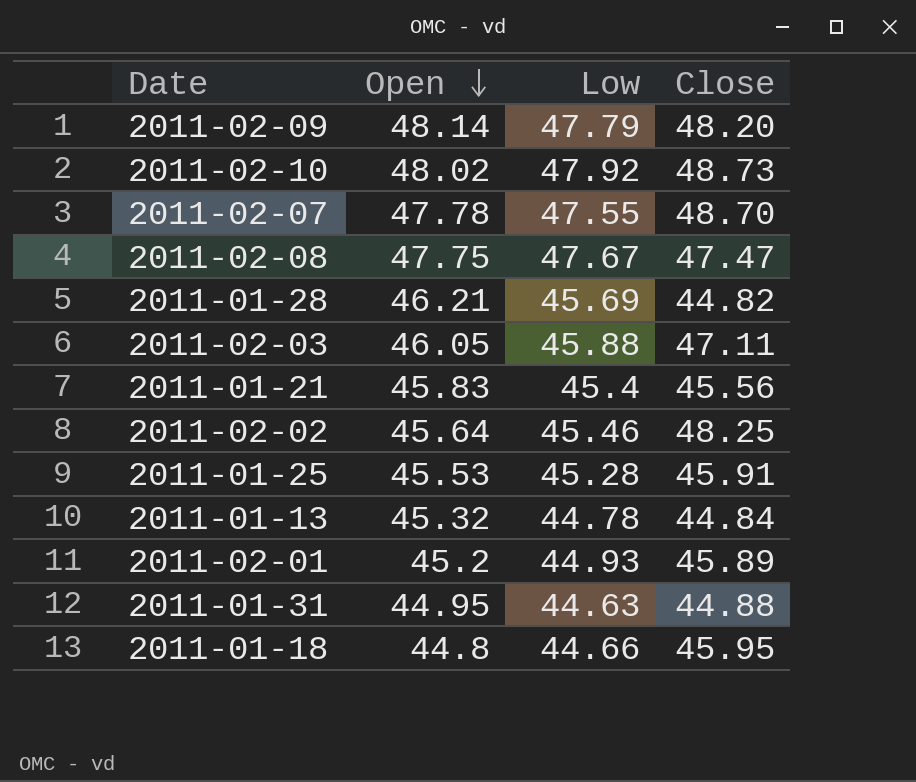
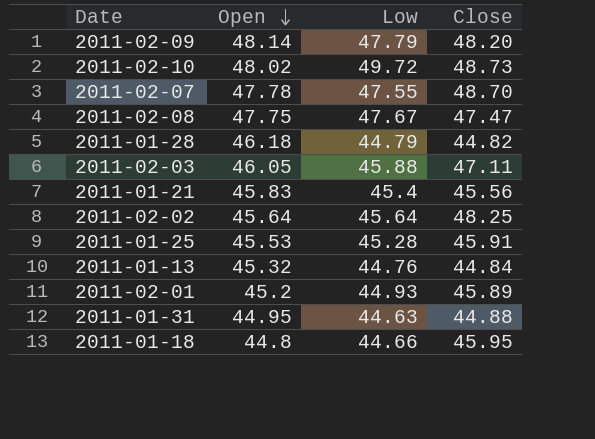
2011-02-10 | Low: 47.92 -> 49.72
2011-01-28 | Open: 46.21 -> 46.18
2011-01-28 | Low: 45.69 -> 44.79
2011-02-02 | Low: 45.46 -> 45.64
2011-01-13 | Low: 44.78 -> 44.76

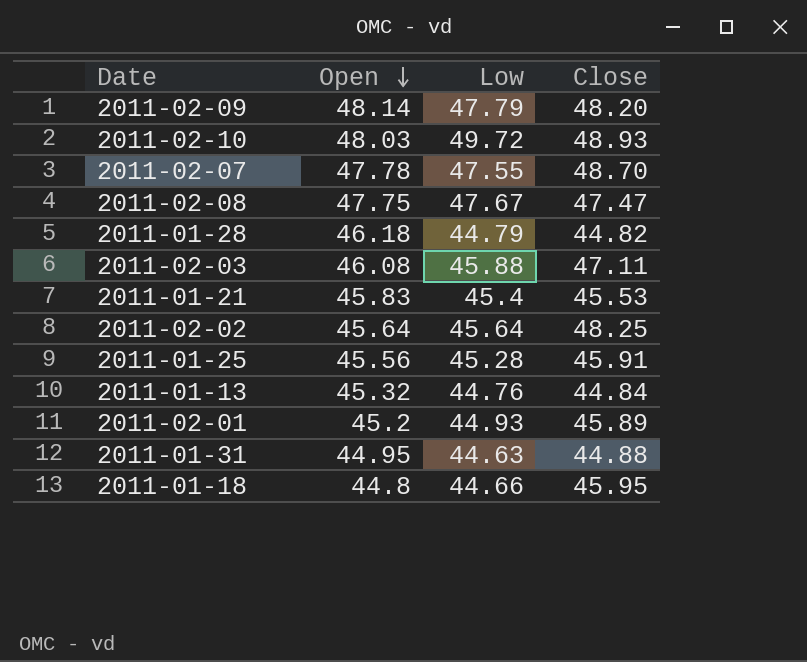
2011-02-10 | Open: 48.02 -> 48.03
2011-02-10 | Close: 48.73 -> 48.93
2011-02-03 | Open: 46.05 -> 46.08
2011-01-21 | Close: 45.56 -> 45.53
2011-01-25 | Open: 45.53 -> 45.56

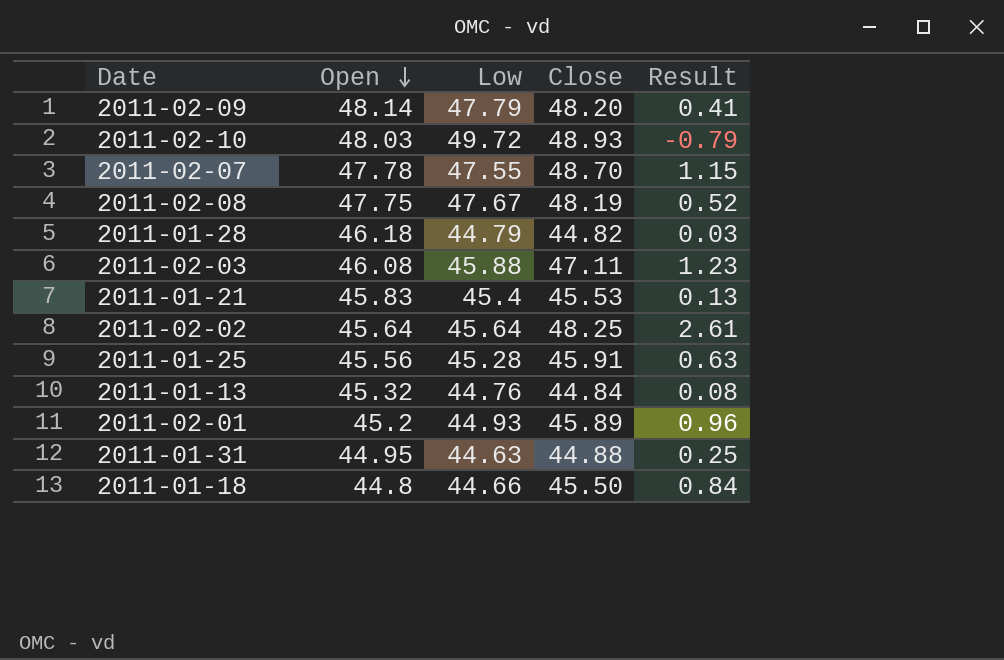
column Result | formula: none -> [Close] - [Low]
2011-02-08 | Close: 47.47 -> 48.19
2011-01-18 | Close: 45.95 -> 45.50

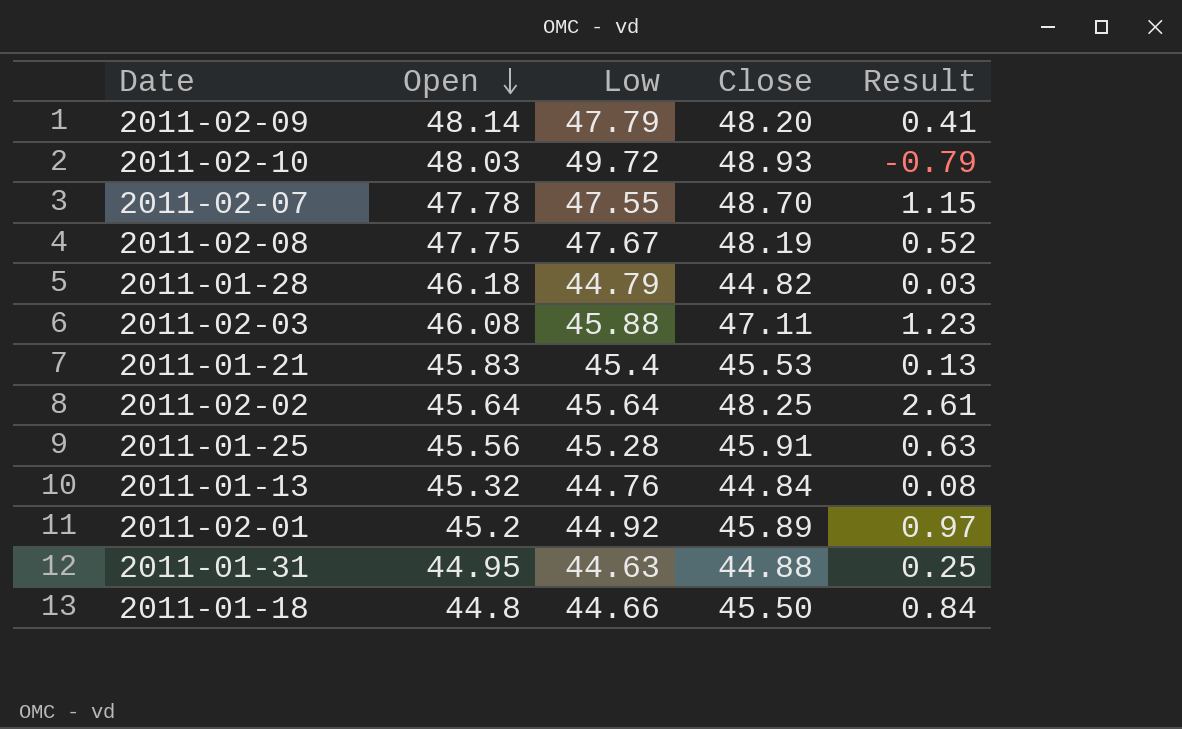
2011-02-01 | Low: 44.93 -> 44.92
2011-02-01 | Result: 0.96 -> 0.97

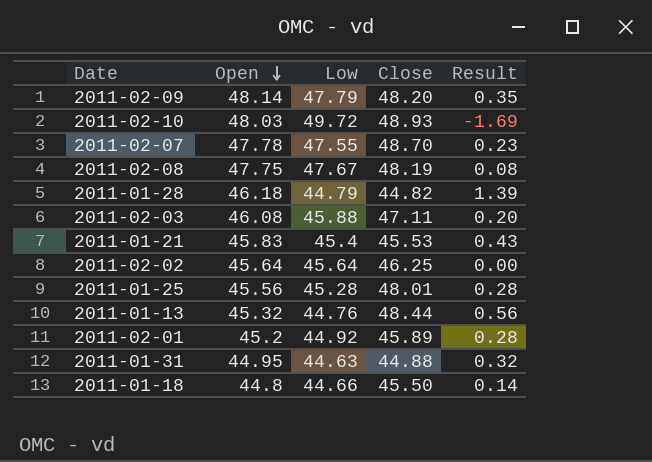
column Result | formula: [Close] - [Low] -> [Open] - [Low]
2011-02-02 | Close: 48.25 -> 46.25
2011-01-25 | Close: 45.91 -> 48.01
2011-01-13 | Close: 44.84 -> 48.44

